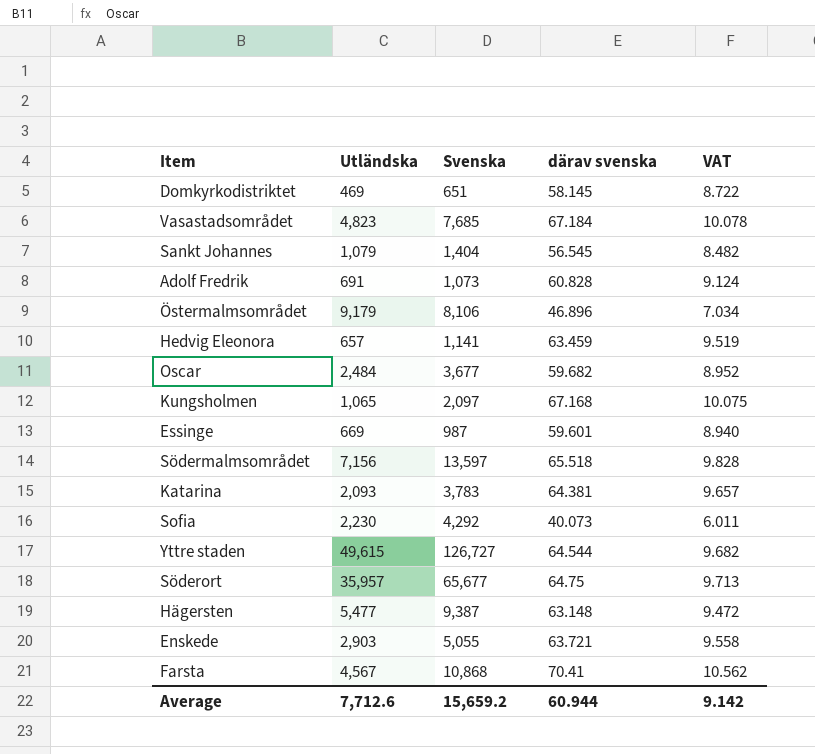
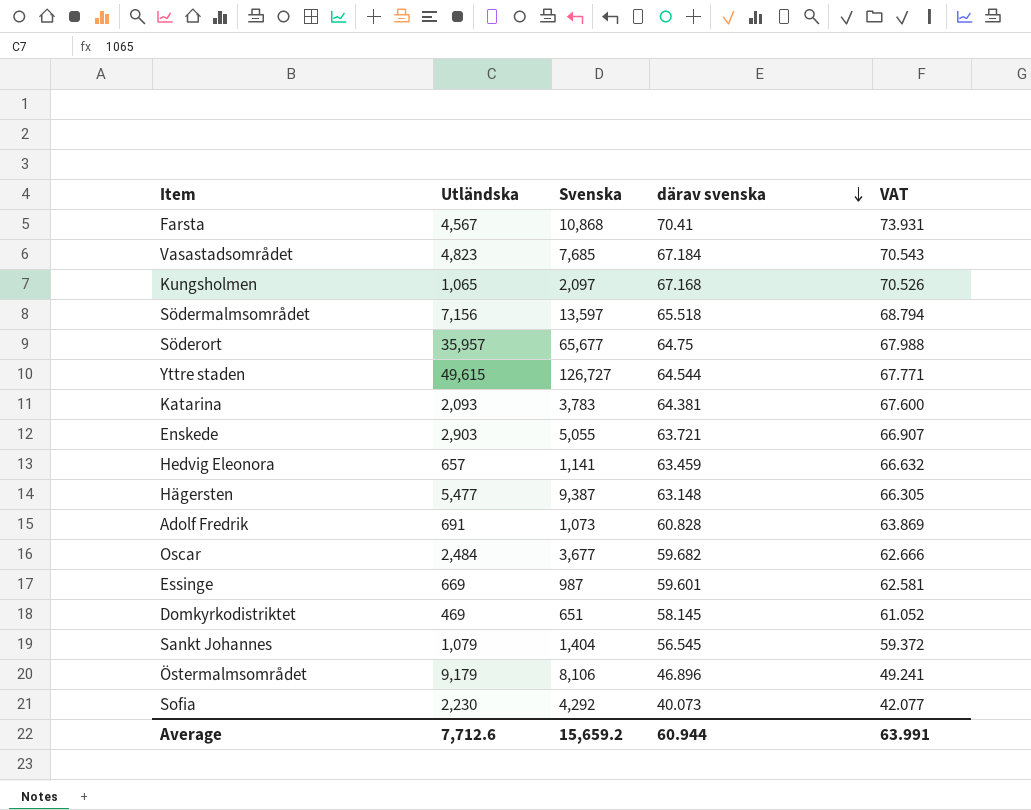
row order: none -> därav svenska descending
column VAT | formula: [därav svenska] * 0.15 -> [därav svenska] * 1.05
Average | VAT: 9.142 -> 63.991

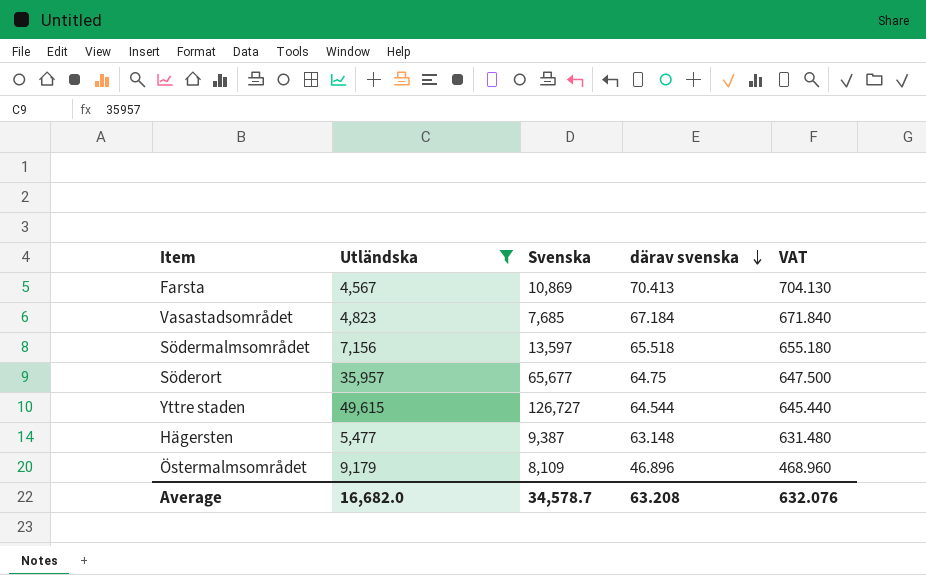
filter: none -> Utländska >= 4,567
column VAT | formula: [därav svenska] * 1.05 -> [därav svenska] * 10
Farsta | Svenska: 10,868 -> 10,869
Farsta | därav svenska: 70.41 -> 70.413
Östermalmsområdet | Svenska: 8,106 -> 8,109
Average | Utländska: 7,712.6 -> 16,682.0
Average | Svenska: 15,659.2 -> 34,578.7
Average | därav svenska: 60.944 -> 63.208
Average | VAT: 63.991 -> 632.076

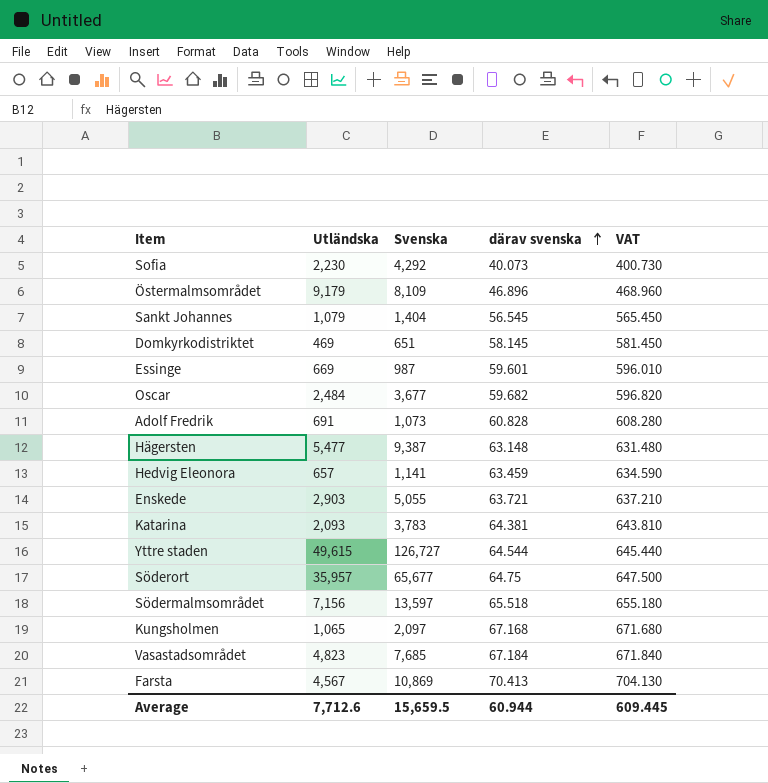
filter: Utländska >= 4,567 -> none
row order: därav svenska descending -> därav svenska ascending
Average | Utländska: 16,682.0 -> 7,712.6
Average | Svenska: 34,578.7 -> 15,659.5
Average | därav svenska: 63.208 -> 60.944
Average | VAT: 632.076 -> 609.445

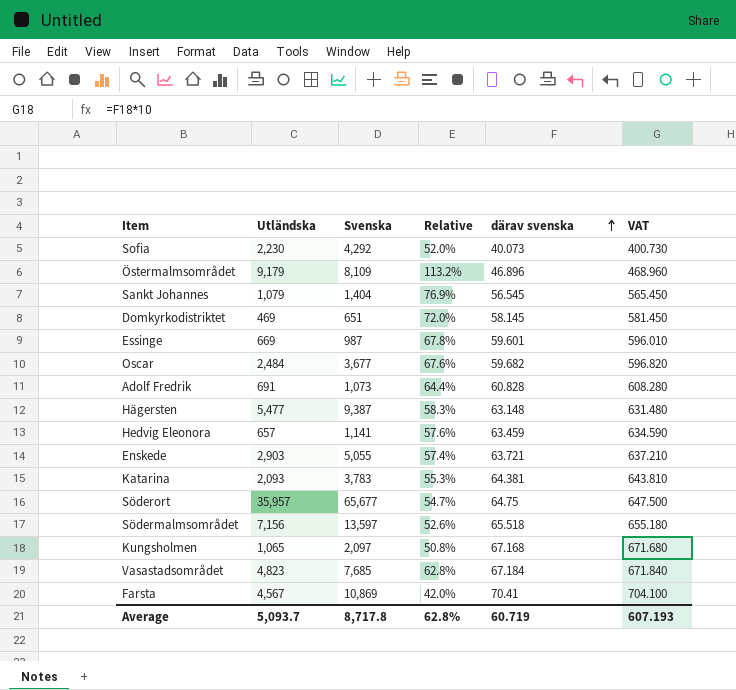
column Relative | formula: none -> [Utländska] / [Svenska]
row Yttre staden: 49,615 | 126,727 | 64.544 | 645.440 -> none
Farsta | därav svenska: 70.413 -> 70.41
Farsta | VAT: 704.130 -> 704.100
Average | Utländska: 7,712.6 -> 5,093.7
Average | Svenska: 15,659.5 -> 8,717.8
Average | därav svenska: 60.944 -> 60.719
Average | VAT: 609.445 -> 607.193

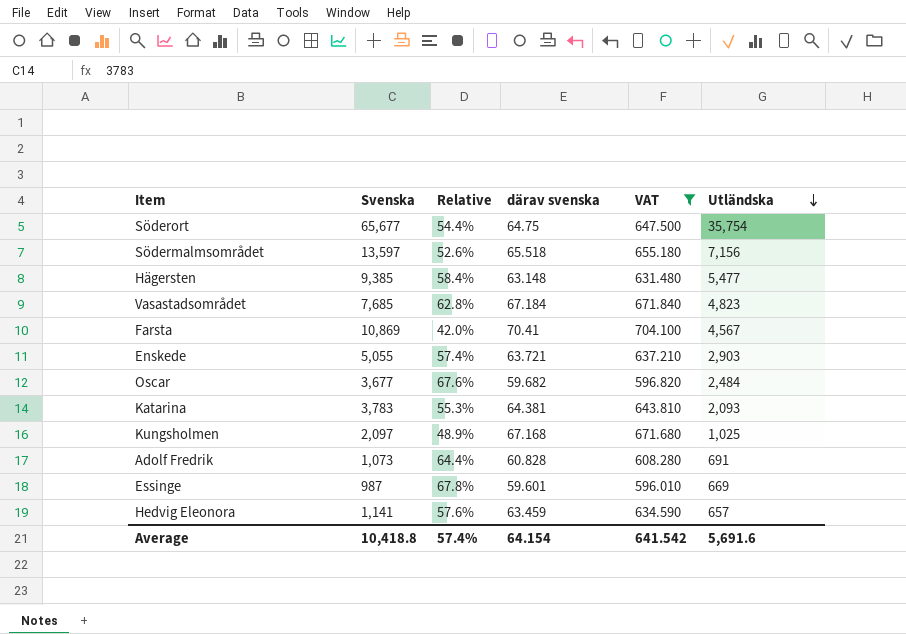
filter: none -> VAT >= 596.010
row order: därav svenska ascending -> Utländska descending
column Utländska | position: 2 -> 6
Söderort | Relative: 54.7% -> 54.4%
Söderort | Utländska: 35,957 -> 35,754
Hägersten | Svenska: 9,387 -> 9,385
Hägersten | Relative: 58.3% -> 58.4%
Kungsholmen | Relative: 50.8% -> 48.9%
Kungsholmen | Utländska: 1,065 -> 1,025
Average | Svenska: 8,717.8 -> 10,418.8
Average | Relative: 62.8% -> 57.4%
Average | därav svenska: 60.719 -> 64.154
Average | VAT: 607.193 -> 641.542
Average | Utländska: 5,093.7 -> 5,691.6

